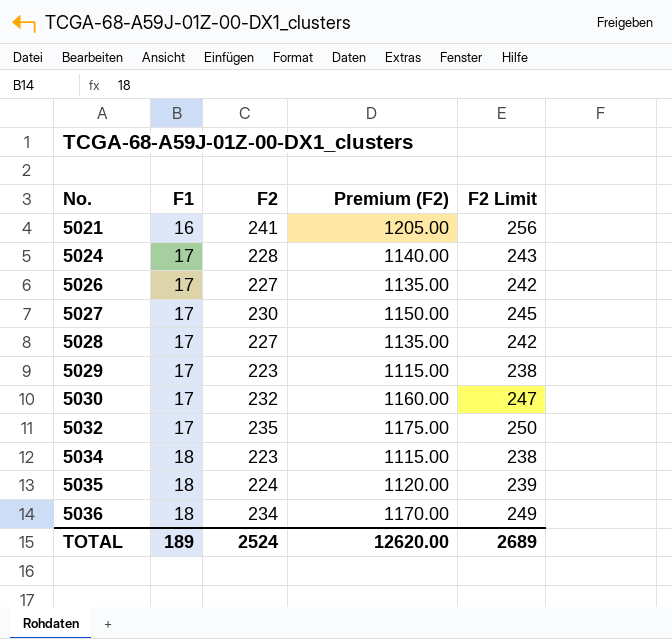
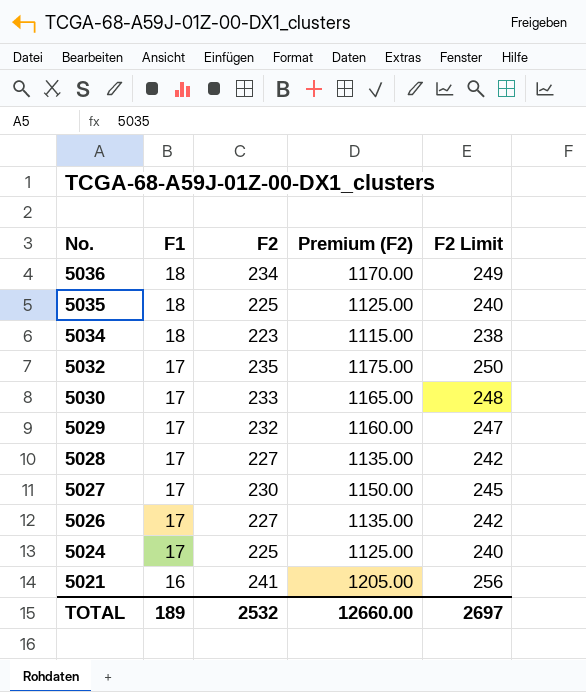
row order: No. ascending -> No. descending
5035 | F2: 224 -> 225
5035 | Premium (F2): 1120.00 -> 1125.00
5035 | F2 Limit: 239 -> 240
5030 | F2: 232 -> 233
5030 | Premium (F2): 1160.00 -> 1165.00
5030 | F2 Limit: 247 -> 248
5029 | F2: 223 -> 232
5029 | Premium (F2): 1115.00 -> 1160.00
5029 | F2 Limit: 238 -> 247
5024 | F2: 228 -> 225
5024 | Premium (F2): 1140.00 -> 1125.00
5024 | F2 Limit: 243 -> 240
TOTAL | F2: 2524 -> 2532
TOTAL | Premium (F2): 12620.00 -> 12660.00
TOTAL | F2 Limit: 2689 -> 2697

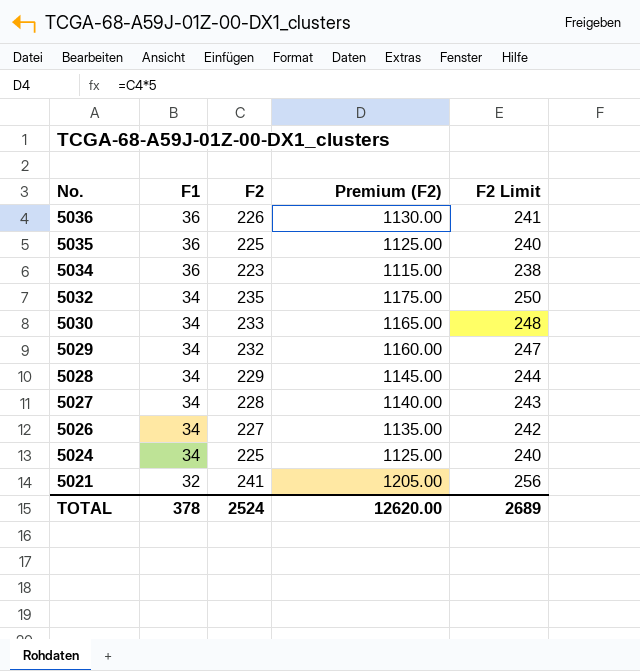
5036 | F1: 18 -> 36
5036 | F2: 234 -> 226
5036 | Premium (F2): 1170.00 -> 1130.00
5036 | F2 Limit: 249 -> 241
5035 | F1: 18 -> 36
5034 | F1: 18 -> 36
5032 | F1: 17 -> 34
5030 | F1: 17 -> 34
5029 | F1: 17 -> 34
5028 | F1: 17 -> 34
5028 | F2: 227 -> 229
5028 | Premium (F2): 1135.00 -> 1145.00
5028 | F2 Limit: 242 -> 244
5027 | F1: 17 -> 34
5027 | F2: 230 -> 228
5027 | Premium (F2): 1150.00 -> 1140.00
5027 | F2 Limit: 245 -> 243
5026 | F1: 17 -> 34
5024 | F1: 17 -> 34
5021 | F1: 16 -> 32
TOTAL | F1: 189 -> 378
TOTAL | F2: 2532 -> 2524
TOTAL | Premium (F2): 12660.00 -> 12620.00
TOTAL | F2 Limit: 2697 -> 2689

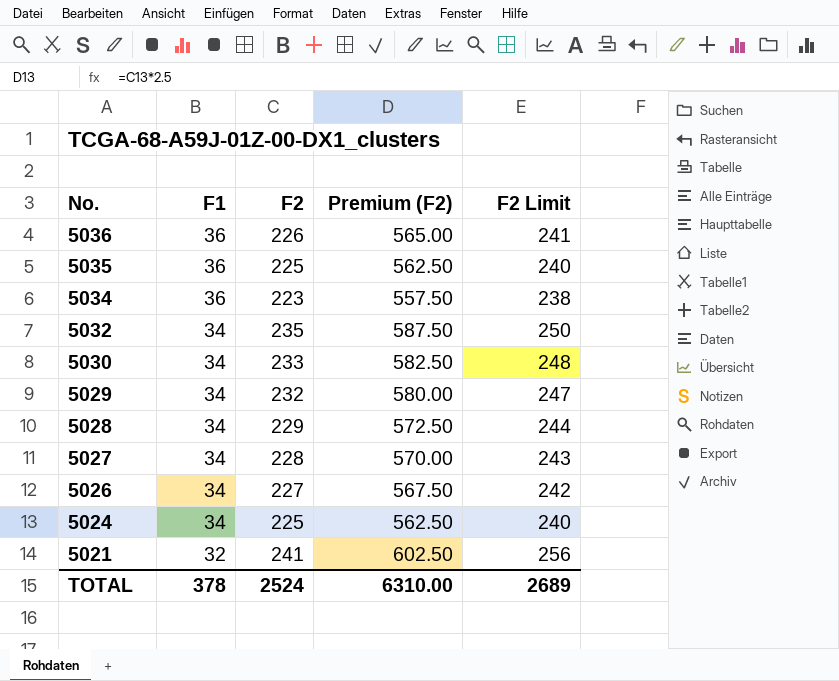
column Premium (F2) | formula: [F2] * 5 -> [F2] * 2.5
TOTAL | Premium (F2): 12620.00 -> 6310.00

